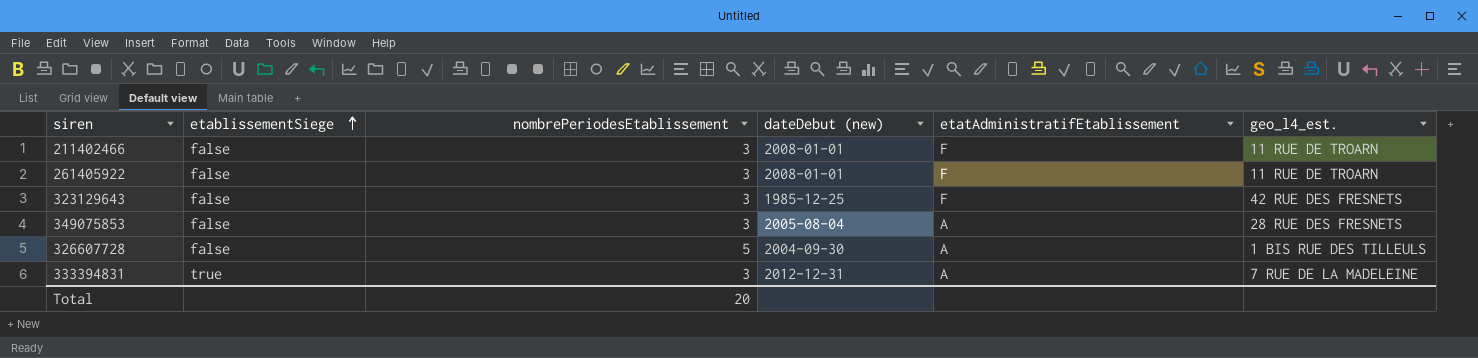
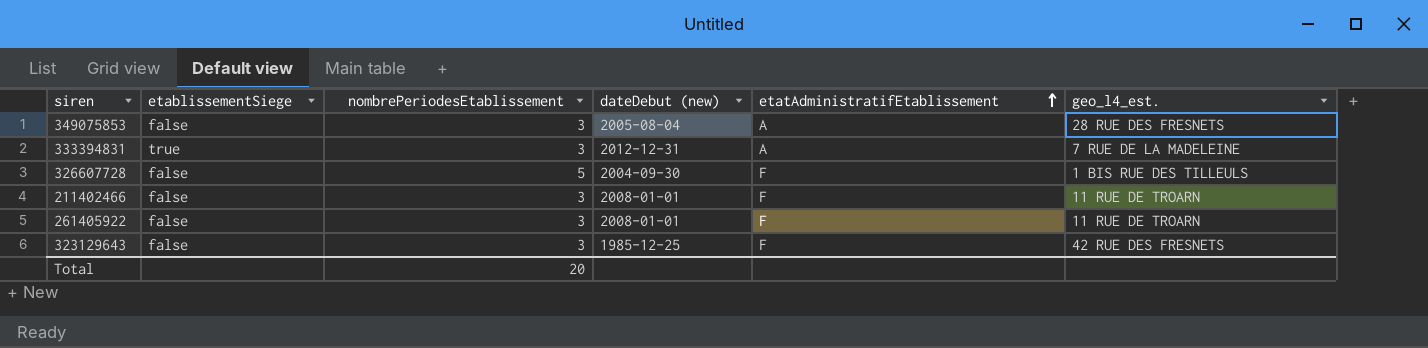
row order: etablissementSiege ascending -> etatAdministratifEtablissement ascending
326607728 | etatAdministratifEtablissement: A -> F

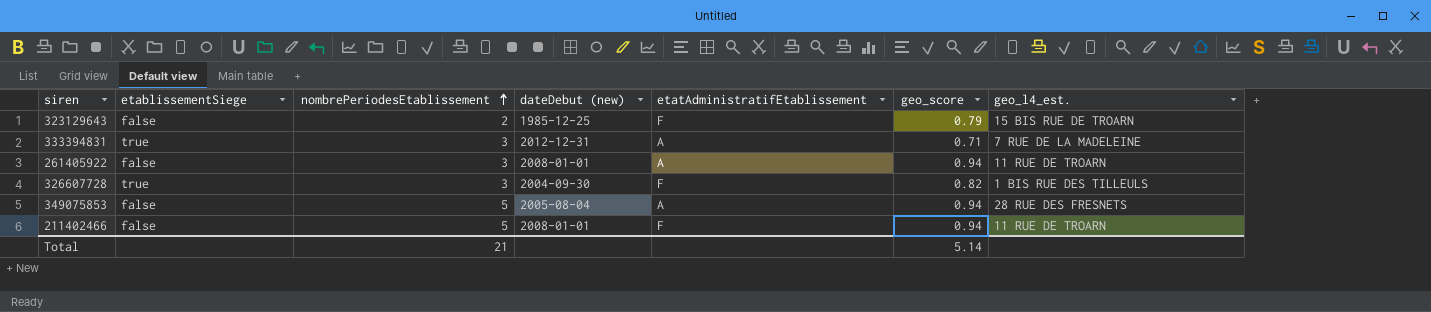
row order: etatAdministratifEtablissement ascending -> nombrePeriodesEtablissement ascending
column geo_score | position: none -> 6
323129643 | nombrePeriodesEtablissement: 3 -> 2
323129643 | geo_l4_est.: 42 RUE DES FRESNETS -> 15 BIS RUE DE TROARN
261405922 | etatAdministratifEtablissement: F -> A
326607728 | etablissementSiege: false -> true
326607728 | nombrePeriodesEtablissement: 5 -> 3
349075853 | nombrePeriodesEtablissement: 3 -> 5
211402466 | nombrePeriodesEtablissement: 3 -> 5
Total | nombrePeriodesEtablissement: 20 -> 21

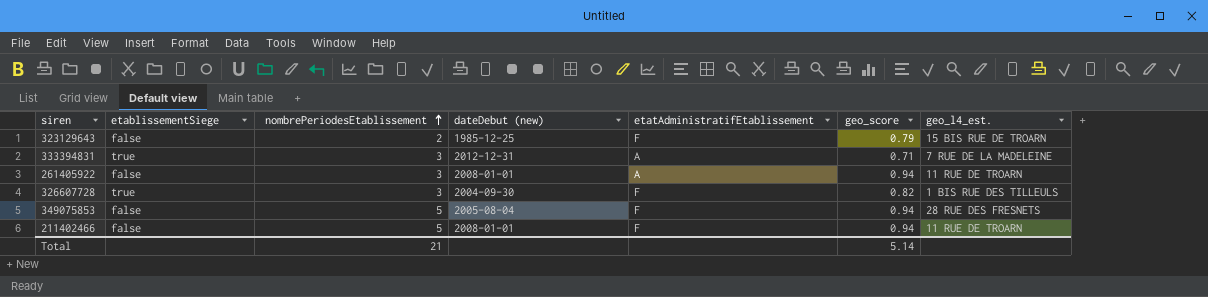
349075853 | etatAdministratifEtablissement: A -> F

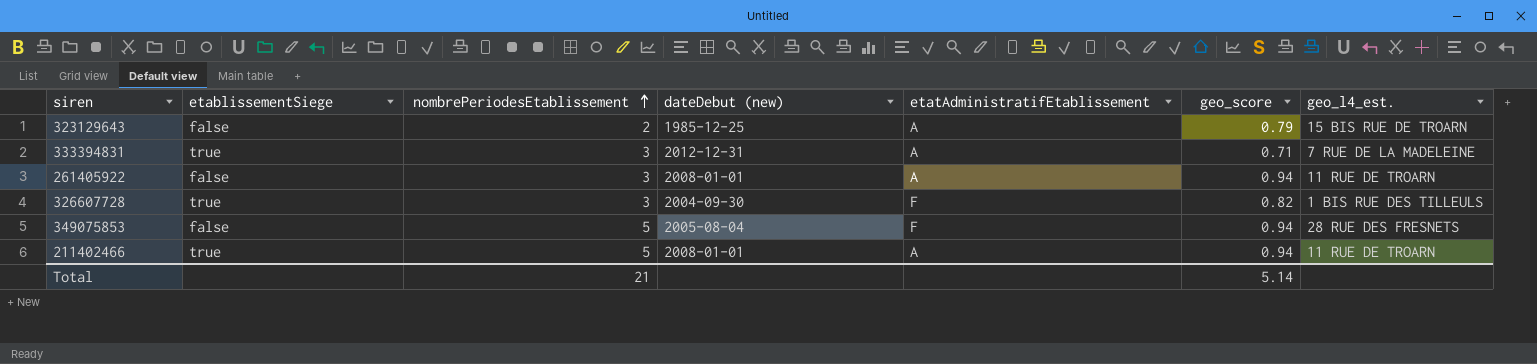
323129643 | etatAdministratifEtablissement: F -> A
211402466 | etablissementSiege: false -> true
211402466 | etatAdministratifEtablissement: F -> A

